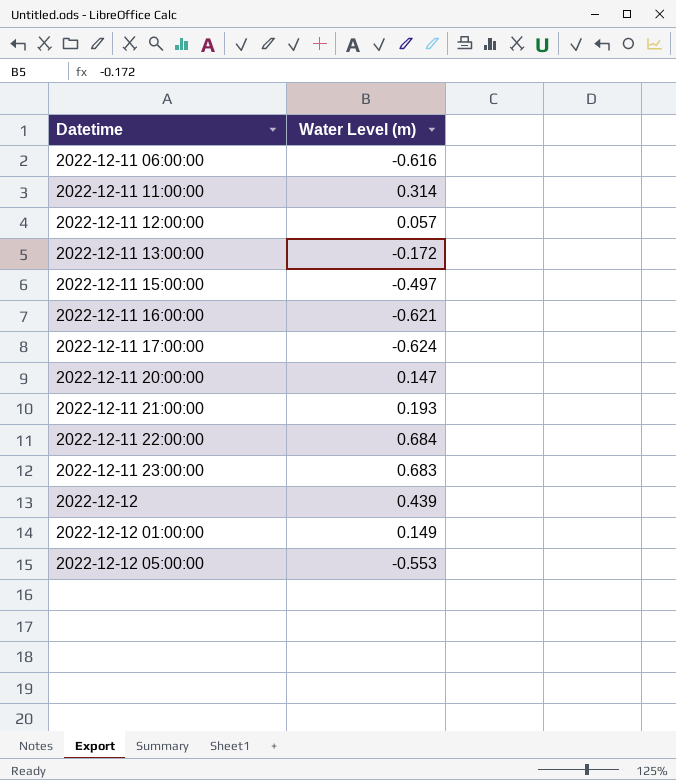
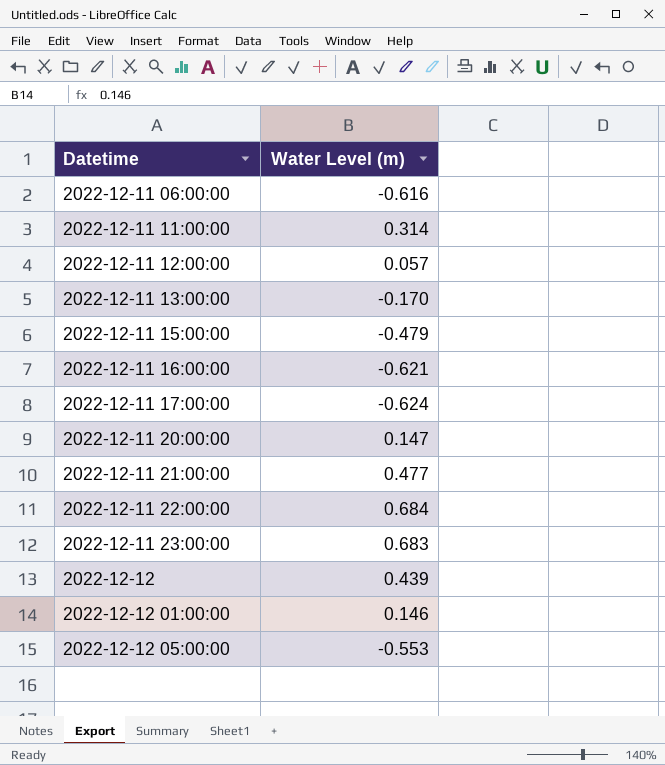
2022-12-11 13:00:00 | Water Level (m): -0.172 -> -0.170
2022-12-11 15:00:00 | Water Level (m): -0.497 -> -0.479
2022-12-11 21:00:00 | Water Level (m): 0.193 -> 0.477
2022-12-12 01:00:00 | Water Level (m): 0.149 -> 0.146

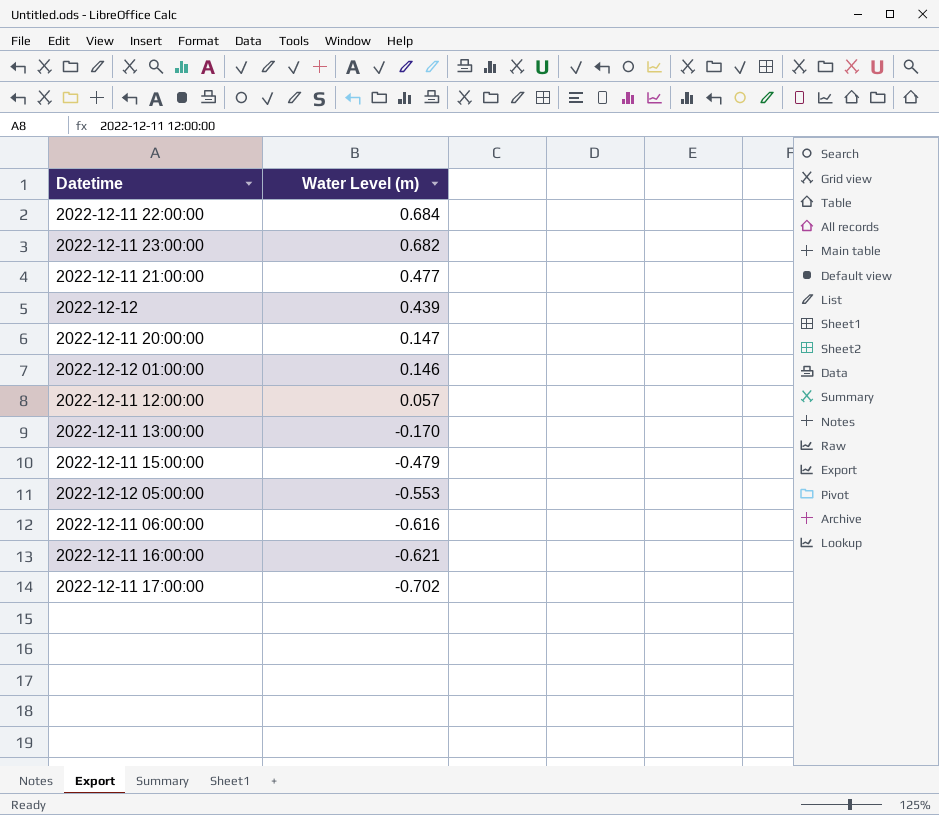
row order: Datetime ascending -> Water Level (m) descending
row 2022-12-11 11:00:00: 0.314 -> none
2022-12-11 23:00:00 | Water Level (m): 0.683 -> 0.682
2022-12-11 17:00:00 | Water Level (m): -0.624 -> -0.702

